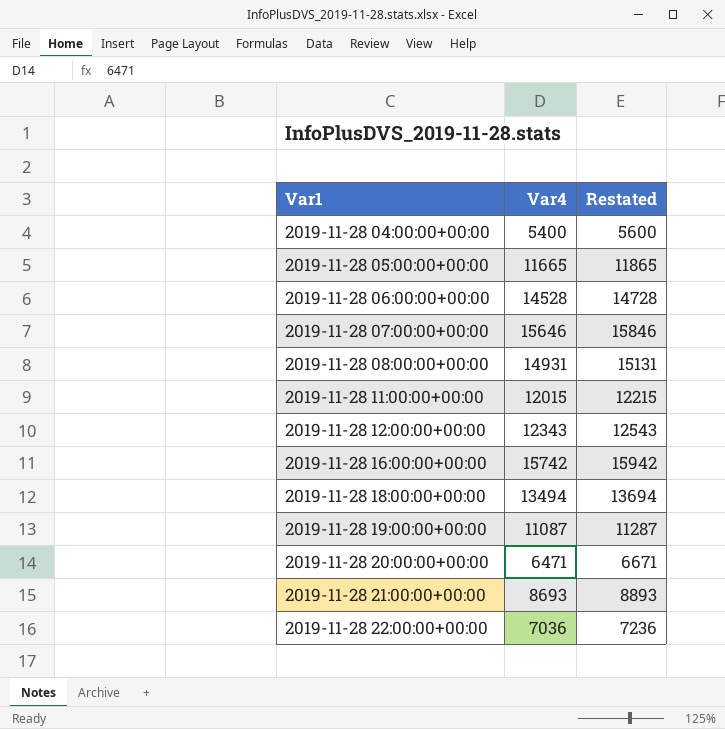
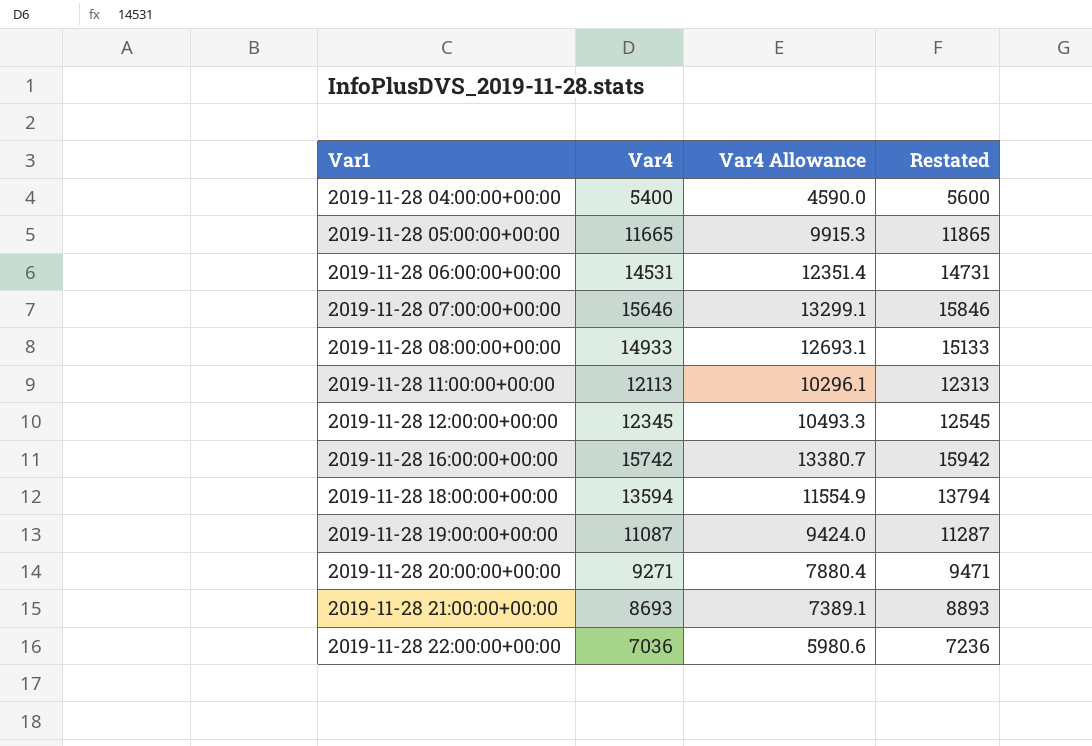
column Var4 Allowance | formula: none -> [Var4] * 0.85
2019-11-28 06:00:00+00:00 | Var4: 14528 -> 14531
2019-11-28 06:00:00+00:00 | Restated: 14728 -> 14731
2019-11-28 08:00:00+00:00 | Var4: 14931 -> 14933
2019-11-28 08:00:00+00:00 | Restated: 15131 -> 15133
2019-11-28 11:00:00+00:00 | Var4: 12015 -> 12113
2019-11-28 11:00:00+00:00 | Restated: 12215 -> 12313
2019-11-28 12:00:00+00:00 | Var4: 12343 -> 12345
2019-11-28 12:00:00+00:00 | Restated: 12543 -> 12545
2019-11-28 18:00:00+00:00 | Var4: 13494 -> 13594
2019-11-28 18:00:00+00:00 | Restated: 13694 -> 13794
2019-11-28 20:00:00+00:00 | Var4: 6471 -> 9271
2019-11-28 20:00:00+00:00 | Restated: 6671 -> 9471

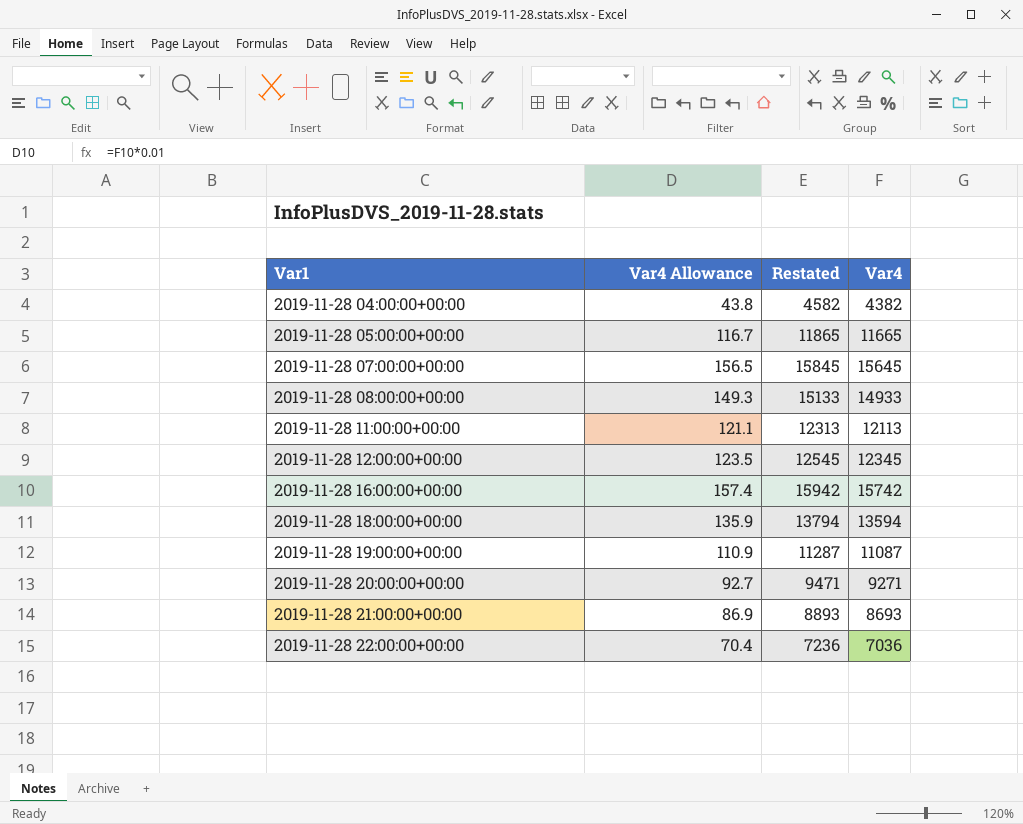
column Var4 Allowance | formula: [Var4] * 0.85 -> [Var4] * 0.01
column Var4 | position: 2 -> 4
row 2019-11-28 06:00:00+00:00: 14531 | 12351.4 | 14731 -> none
2019-11-28 04:00:00+00:00 | Restated: 5600 -> 4582
2019-11-28 04:00:00+00:00 | Var4: 5400 -> 4382
2019-11-28 07:00:00+00:00 | Restated: 15846 -> 15845
2019-11-28 07:00:00+00:00 | Var4: 15646 -> 15645

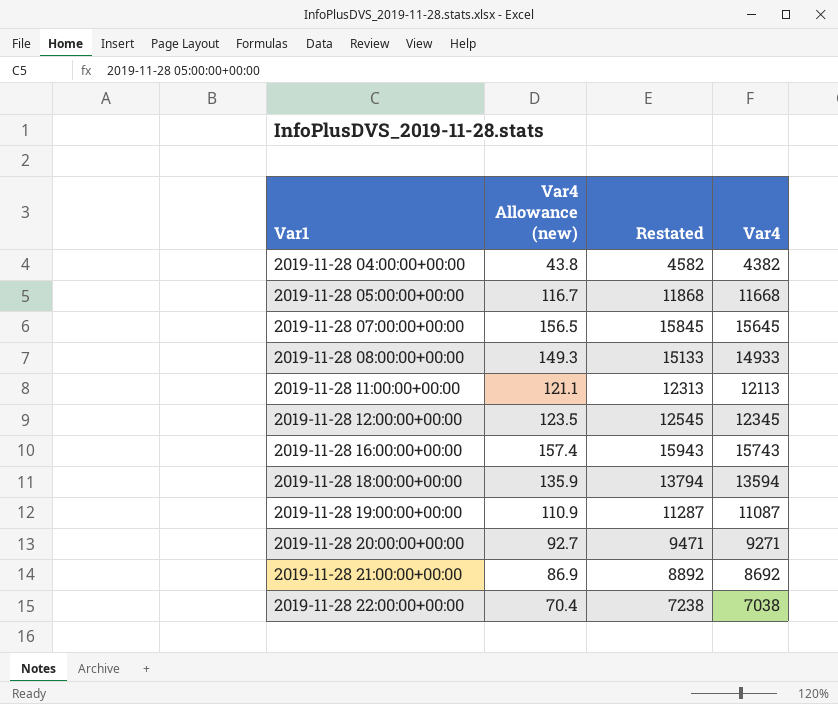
column name: Var4 Allowance -> Var4 Allowance (new)
2019-11-28 05:00:00+00:00 | Restated: 11865 -> 11868
2019-11-28 05:00:00+00:00 | Var4: 11665 -> 11668
2019-11-28 16:00:00+00:00 | Restated: 15942 -> 15943
2019-11-28 16:00:00+00:00 | Var4: 15742 -> 15743
2019-11-28 21:00:00+00:00 | Restated: 8893 -> 8892
2019-11-28 21:00:00+00:00 | Var4: 8693 -> 8692
2019-11-28 22:00:00+00:00 | Restated: 7236 -> 7238
2019-11-28 22:00:00+00:00 | Var4: 7036 -> 7038

